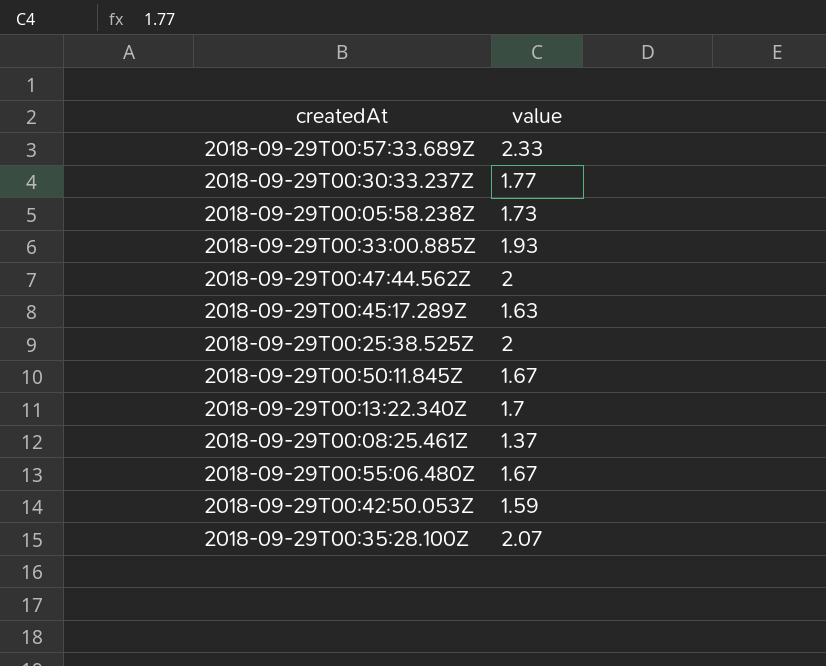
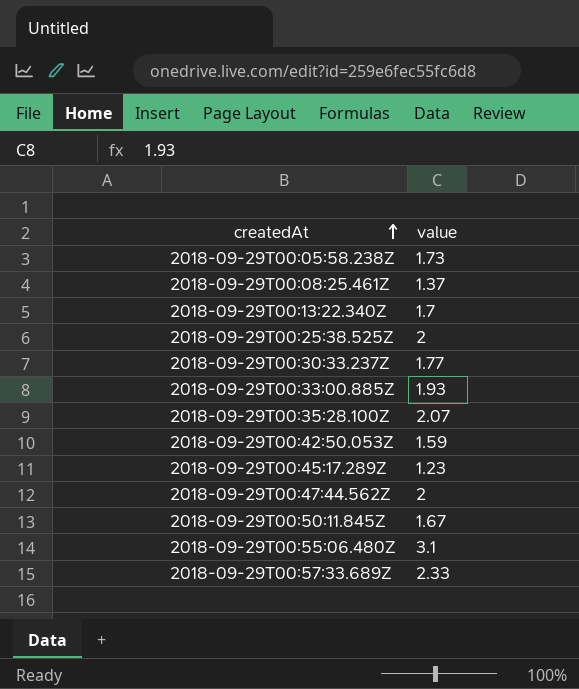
row order: none -> createdAt ascending
2018-09-29T00:45:17.289Z | value: 1.63 -> 1.23
2018-09-29T00:55:06.480Z | value: 1.67 -> 3.1

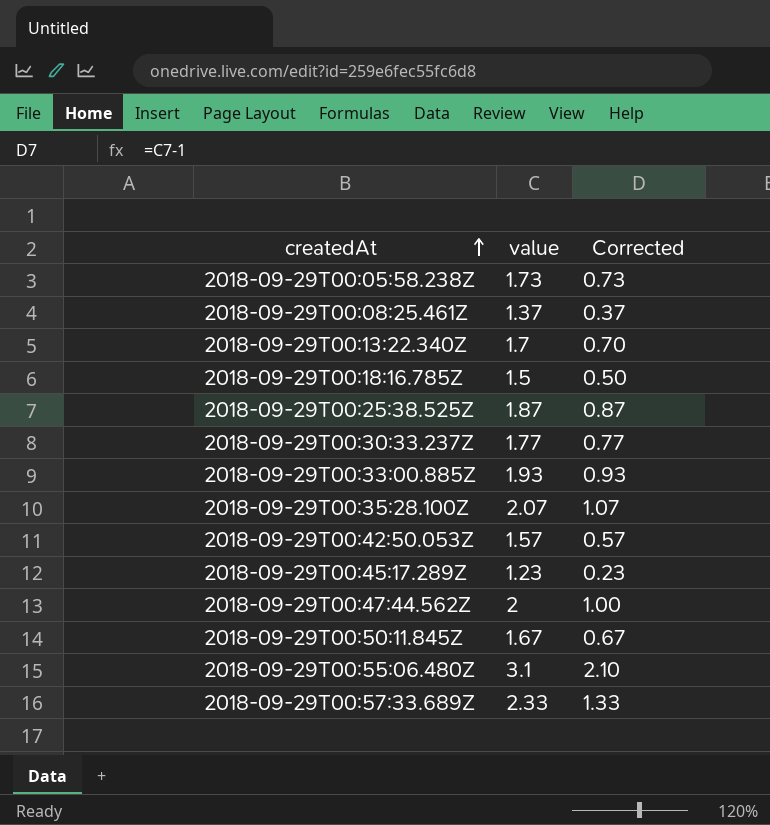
column Corrected | formula: none -> [value] - 1
row 2018-09-29T00:18:16.785Z: none -> 1.5 | 0.50
2018-09-29T00:25:38.525Z | value: 2 -> 1.87
2018-09-29T00:42:50.053Z | value: 1.59 -> 1.57

